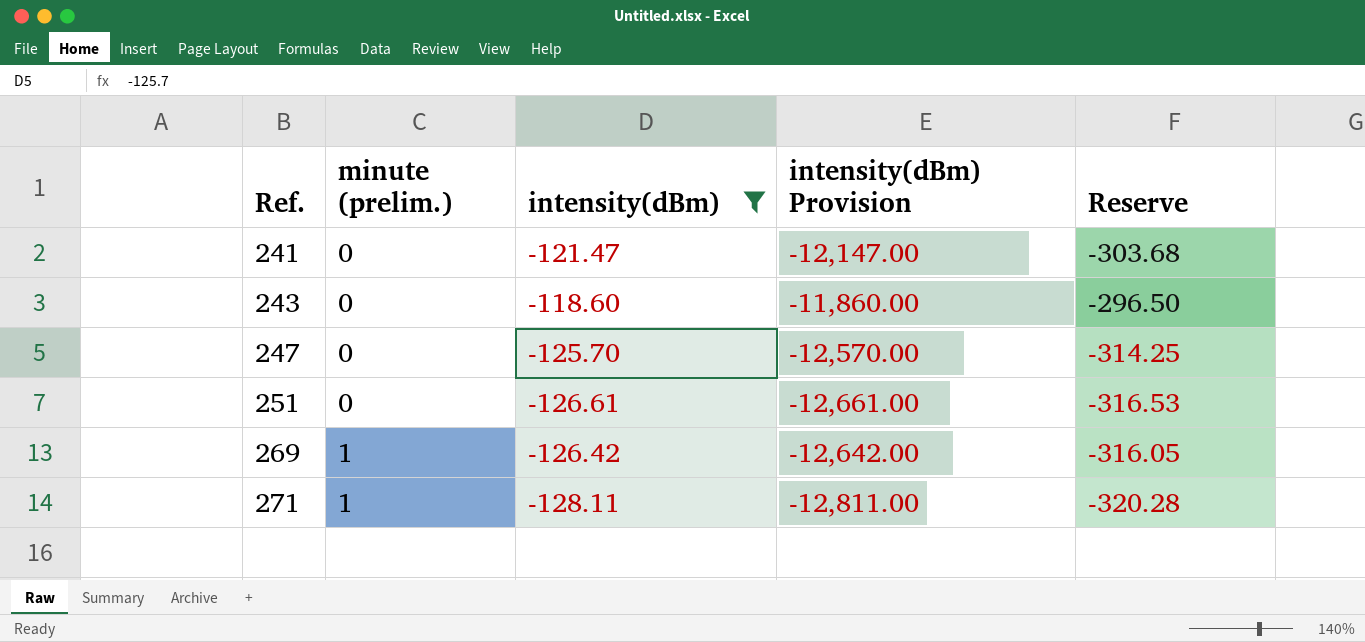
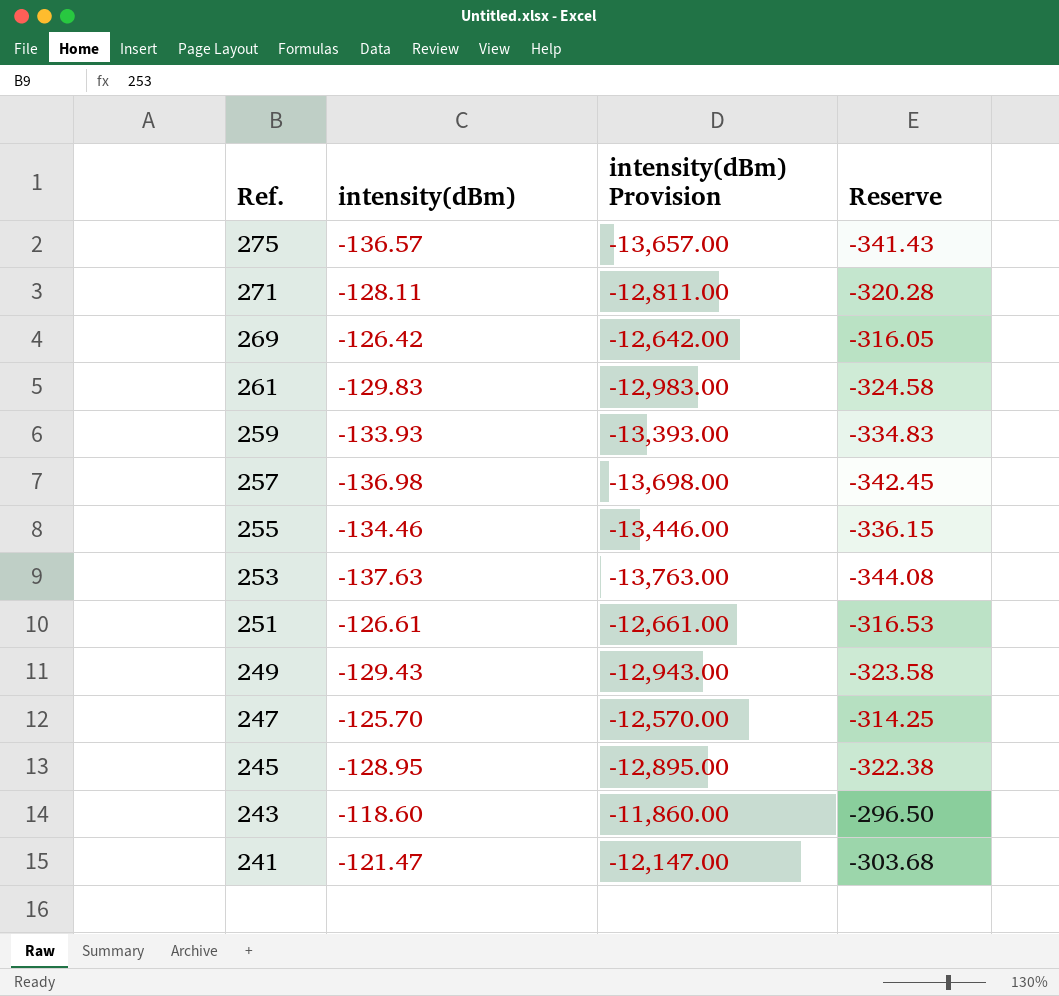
filter: intensity(dBm) >= -128.11 -> none
row order: Ref. ascending -> Ref. descending
column minute (prelim.) | position: 2 -> none

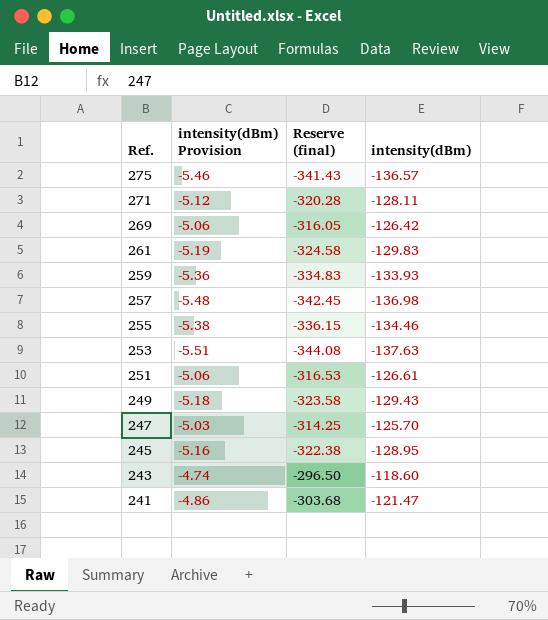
column intensity(dBm) Provision | formula: [intensity(dBm)] * 100 -> [intensity(dBm)] * 0.04
column name: Reserve -> Reserve (final)
column intensity(dBm) | position: 2 -> 4

